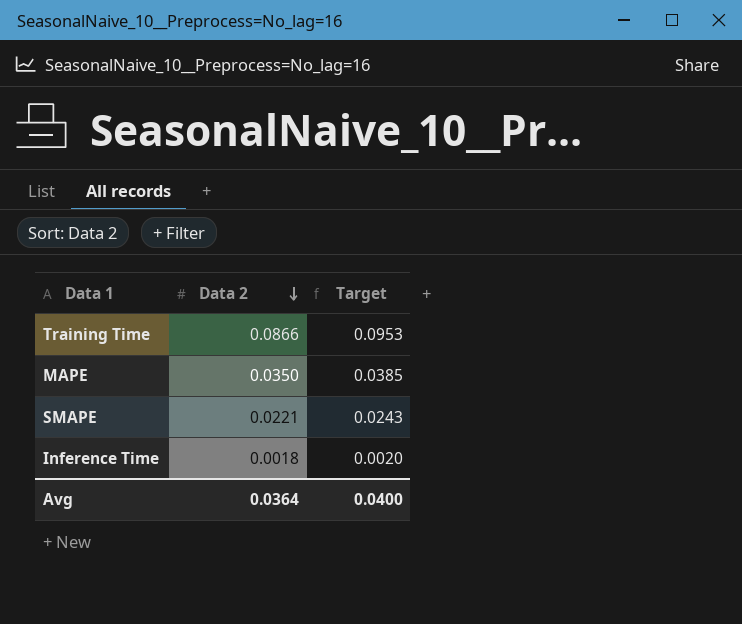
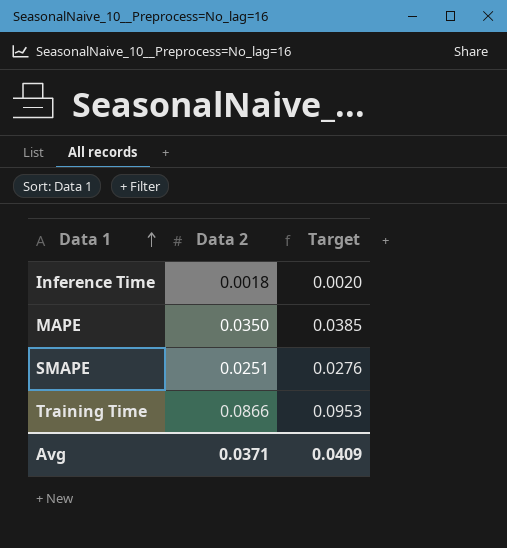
row order: Data 2 descending -> Data 1 ascending
SMAPE | Data 2: 0.0221 -> 0.0251
SMAPE | Target: 0.0243 -> 0.0276
Avg | Data 2: 0.0364 -> 0.0371
Avg | Target: 0.0400 -> 0.0409

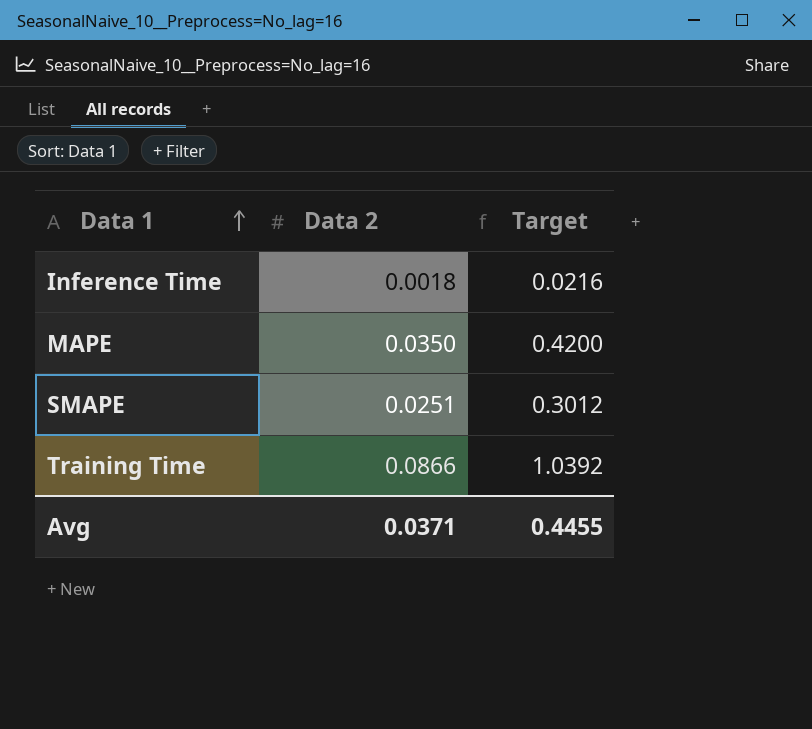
column Target | formula: [Data 2] * 1.1 -> [Data 2] * 12
Avg | Target: 0.0409 -> 0.4455

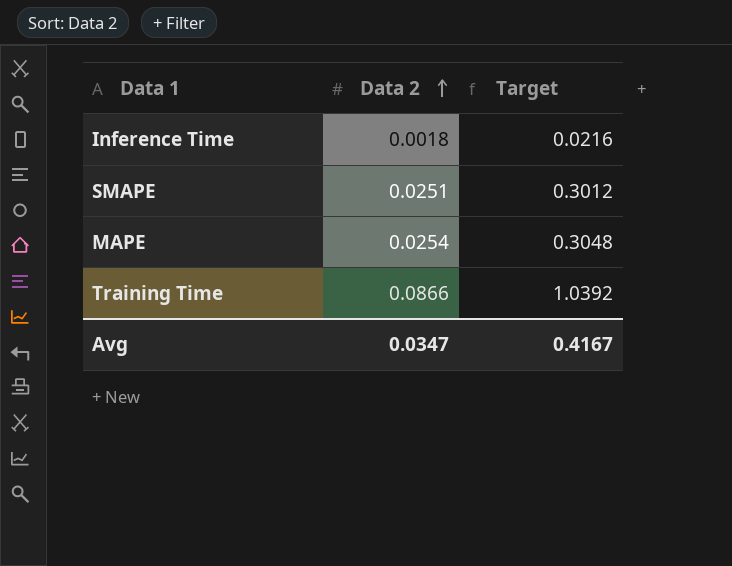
row order: Data 1 ascending -> Data 2 ascending
MAPE | Data 2: 0.0350 -> 0.0254
MAPE | Target: 0.4200 -> 0.3048
Avg | Data 2: 0.0371 -> 0.0347
Avg | Target: 0.4455 -> 0.4167

